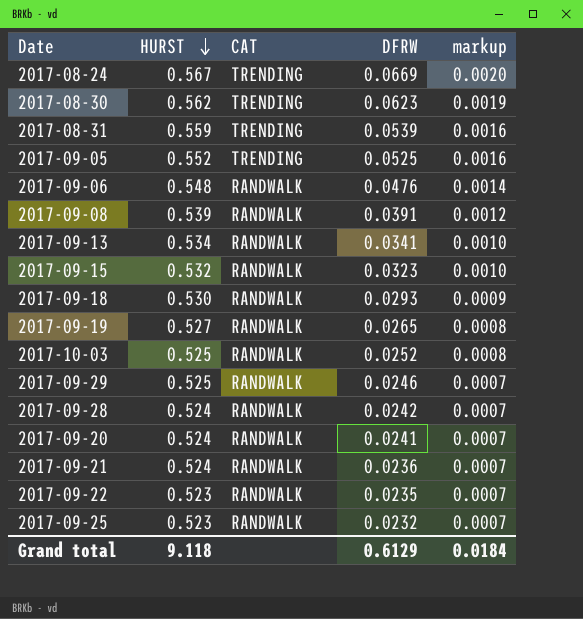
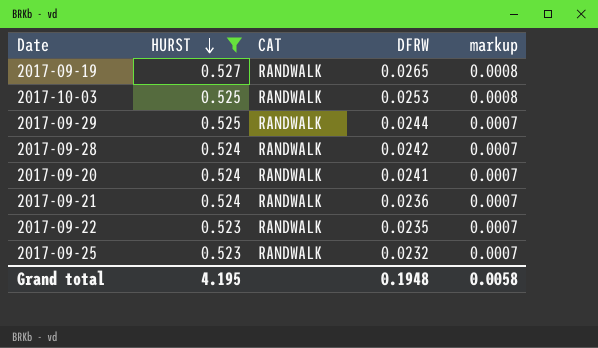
filter: none -> HURST <= 0.527
2017-10-03 | DFRW: 0.0252 -> 0.0253
2017-09-29 | DFRW: 0.0246 -> 0.0244
Grand total | HURST: 9.118 -> 4.195
Grand total | DFRW: 0.6129 -> 0.1948
Grand total | markup: 0.0184 -> 0.0058

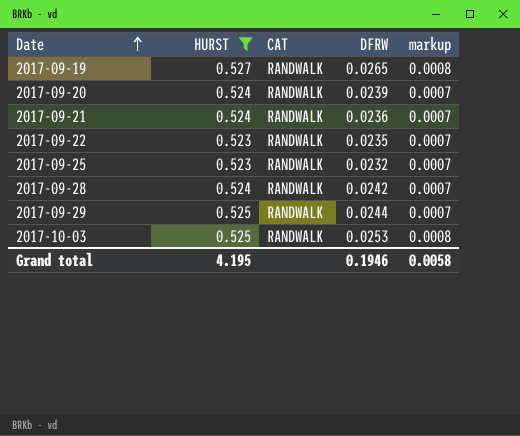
row order: HURST descending -> Date ascending
2017-09-20 | DFRW: 0.0241 -> 0.0239
Grand total | DFRW: 0.1948 -> 0.1946

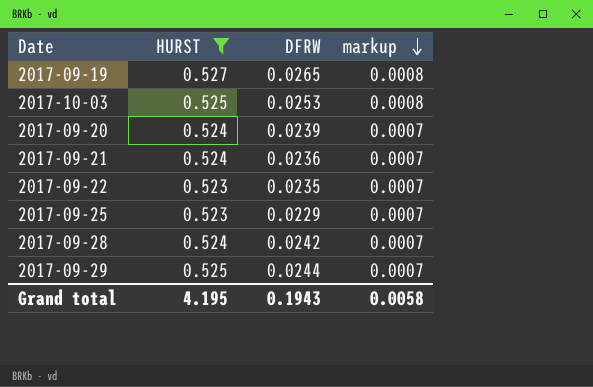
row order: Date ascending -> markup descending
column CAT | position: 3 -> none
2017-09-25 | DFRW: 0.0232 -> 0.0229
Grand total | DFRW: 0.1946 -> 0.1943

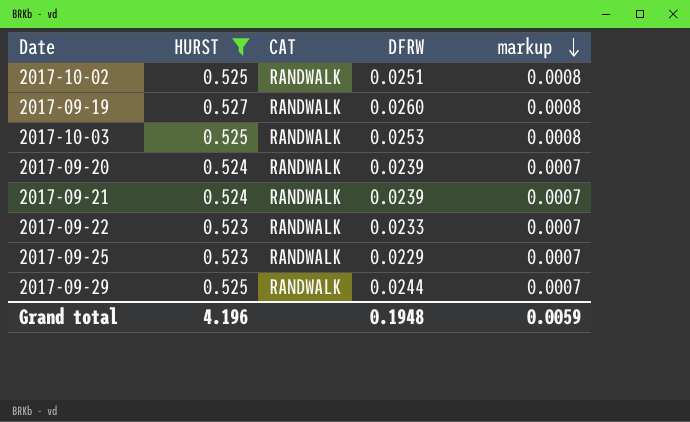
column CAT | position: none -> 3
row 2017-09-28: 0.524 | 0.0242 | 0.0007 -> none
row 2017-10-02: none -> 0.525 | RANDWALK | 0.0251 | 0.0008
2017-09-19 | DFRW: 0.0265 -> 0.0260
2017-09-21 | DFRW: 0.0236 -> 0.0239
2017-09-22 | DFRW: 0.0235 -> 0.0233
Grand total | HURST: 4.195 -> 4.196
Grand total | DFRW: 0.1943 -> 0.1948
Grand total | markup: 0.0058 -> 0.0059

